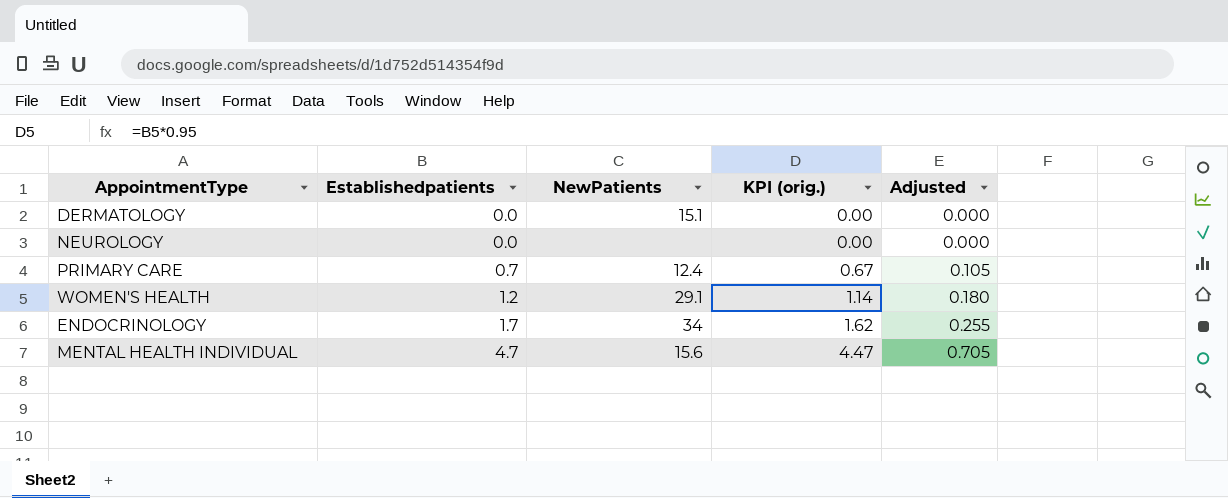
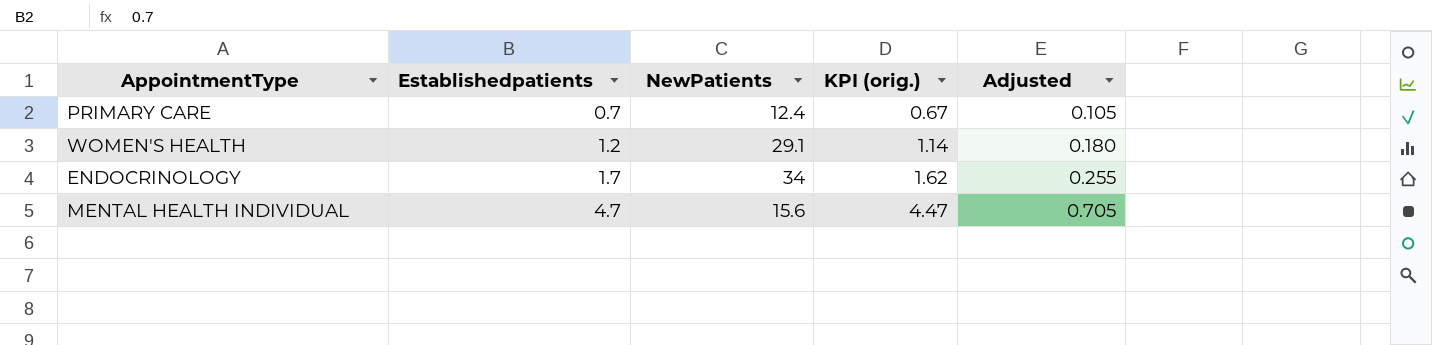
row DERMATOLOGY: 0.0 | 15.1 | 0.00 | 0.000 -> none
row NEUROLOGY: 0.0 | none | 0.00 | 0.000 -> none

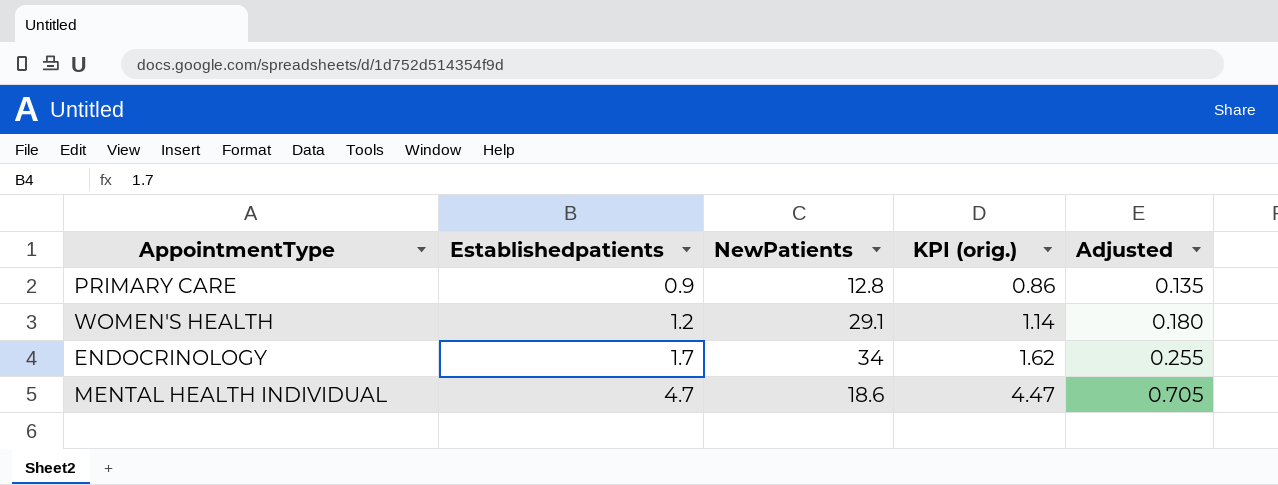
PRIMARY CARE | Establishedpatients: 0.7 -> 0.9
PRIMARY CARE | NewPatients: 12.4 -> 12.8
PRIMARY CARE | KPI (orig.): 0.67 -> 0.86
PRIMARY CARE | Adjusted: 0.105 -> 0.135
MENTAL HEALTH INDIVIDUAL | NewPatients: 15.6 -> 18.6

